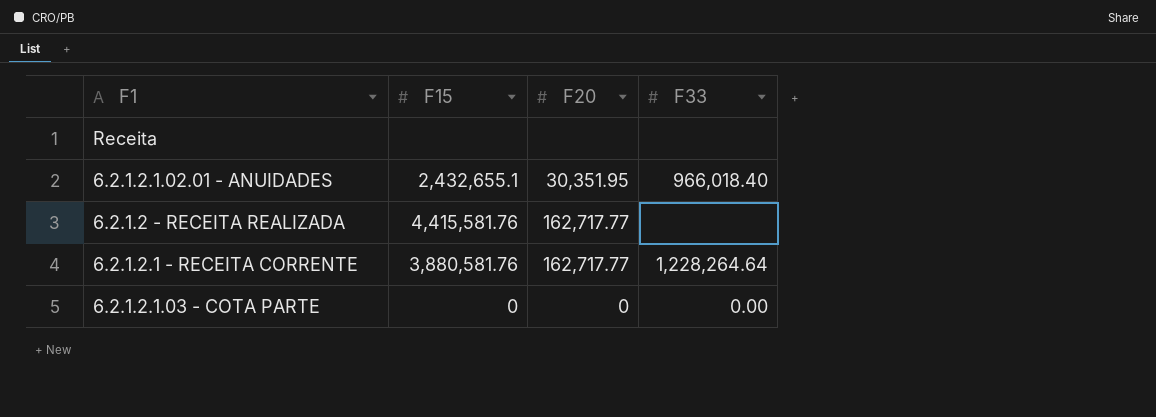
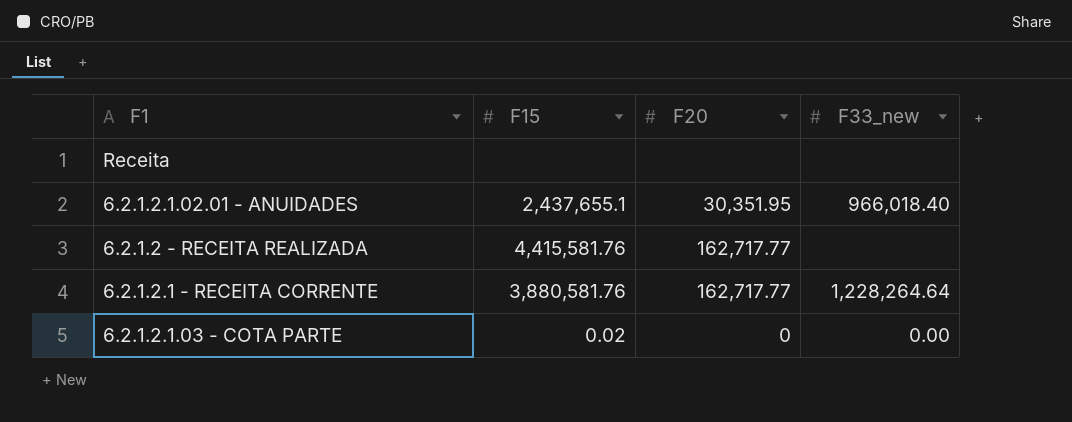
column name: F33 -> F33_new
6.2.1.2.1.02.01 - ANUIDADES | F15: 2,432,655.1 -> 2,437,655.1
6.2.1.2.1.03 - COTA PARTE | F15: 0 -> 0.02

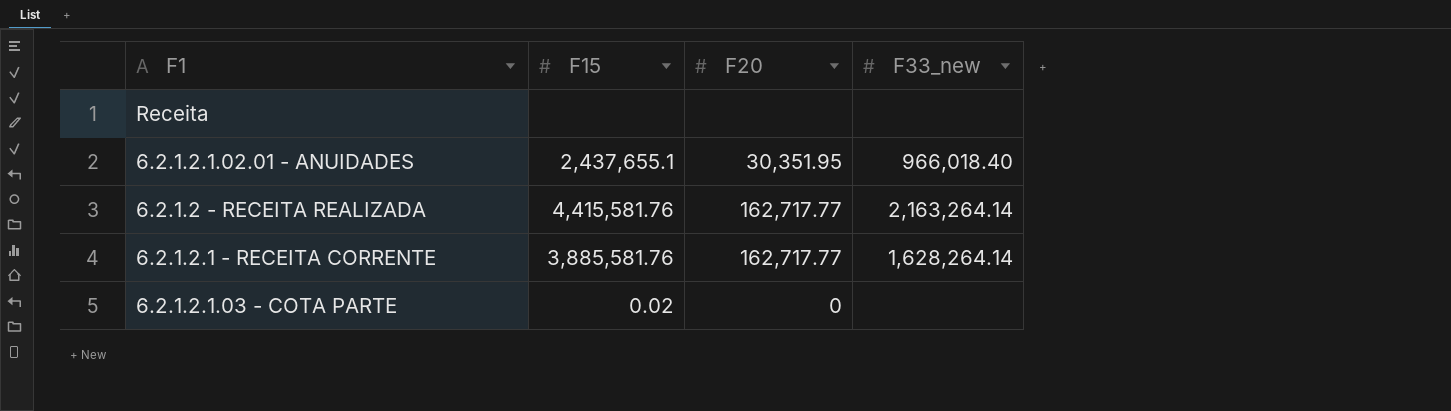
6.2.1.2 - RECEITA REALIZADA | F33_new: none -> 2,163,264.14
6.2.1.2.1 - RECEITA CORRENTE | F15: 3,880,581.76 -> 3,885,581.76
6.2.1.2.1 - RECEITA CORRENTE | F33_new: 1,228,264.64 -> 1,628,264.14
6.2.1.2.1.03 - COTA PARTE | F33_new: 0.00 -> none

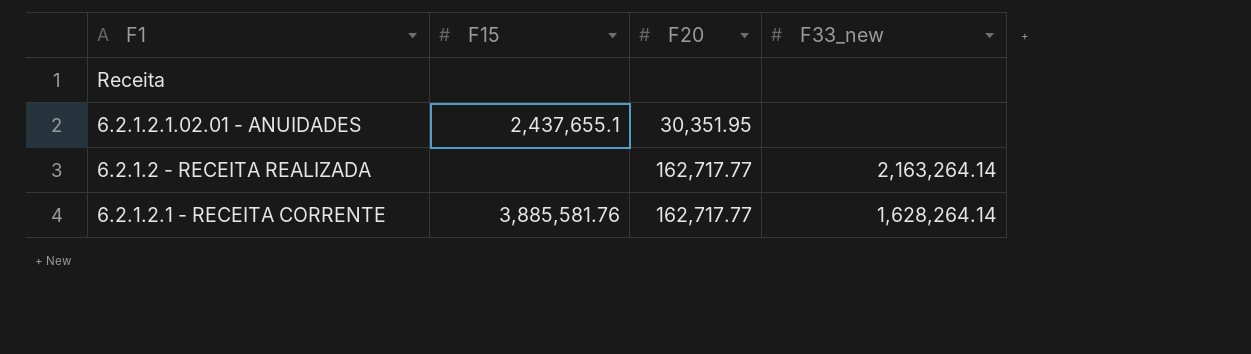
row 6.2.1.2.1.03 - COTA PARTE: 0.02 | 0 | none -> none
6.2.1.2.1.02.01 - ANUIDADES | F33_new: 966,018.40 -> none
6.2.1.2 - RECEITA REALIZADA | F15: 4,415,581.76 -> none

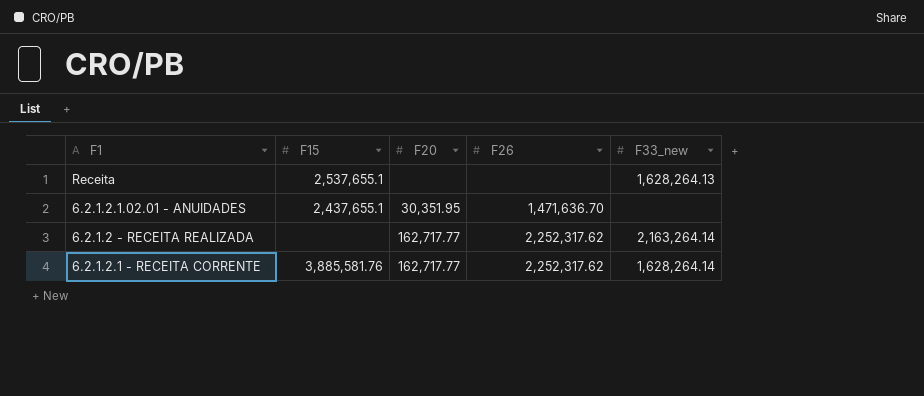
column F26 | position: none -> 4
Receita | F15: none -> 2,537,655.1
Receita | F33_new: none -> 1,628,264.13

